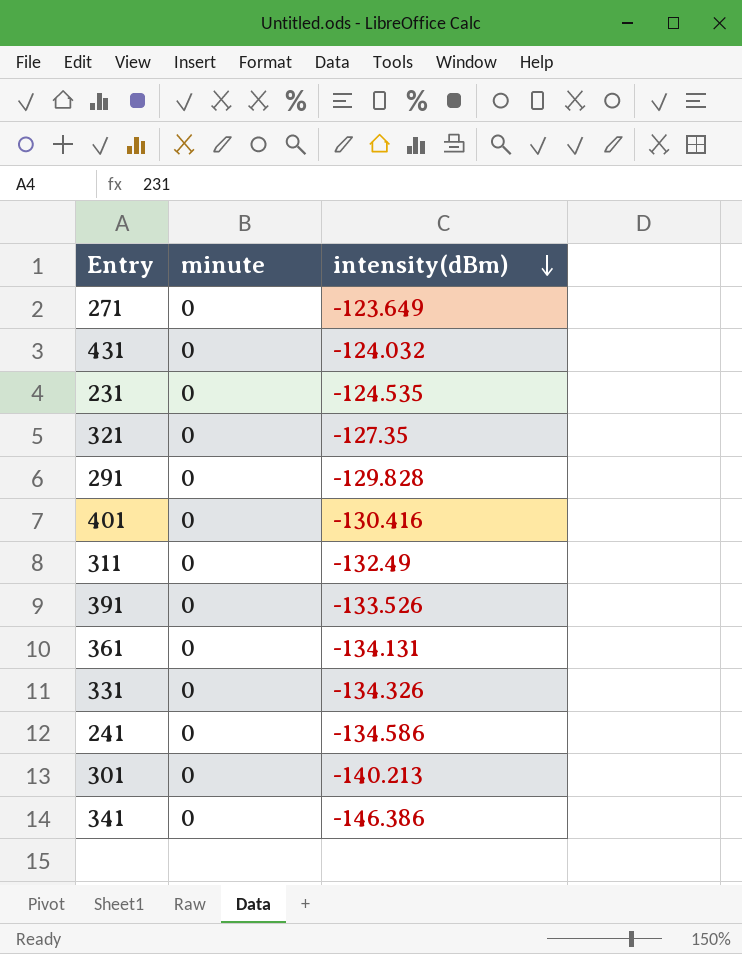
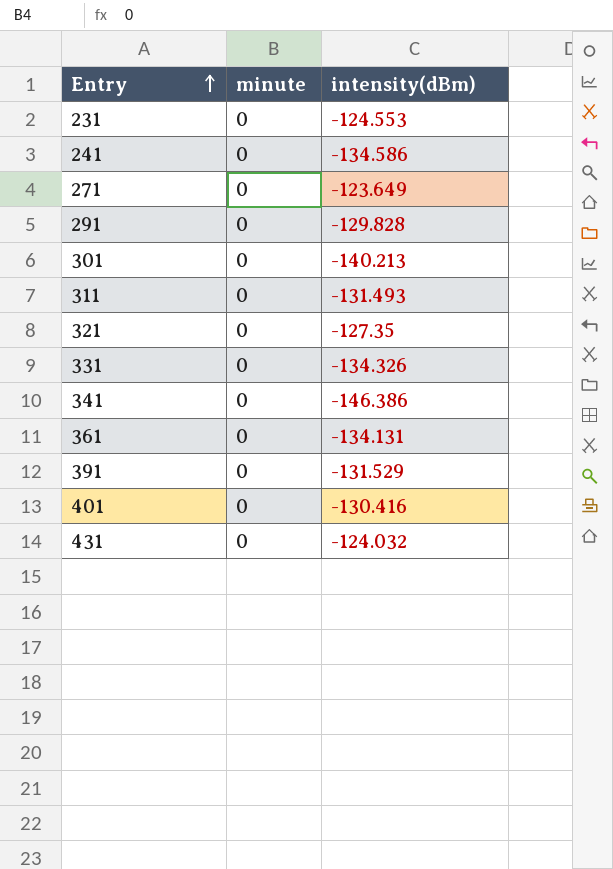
row order: intensity(dBm) descending -> Entry ascending
231 | intensity(dBm): -124.535 -> -124.553
311 | intensity(dBm): -132.49 -> -131.493
391 | intensity(dBm): -133.526 -> -131.529

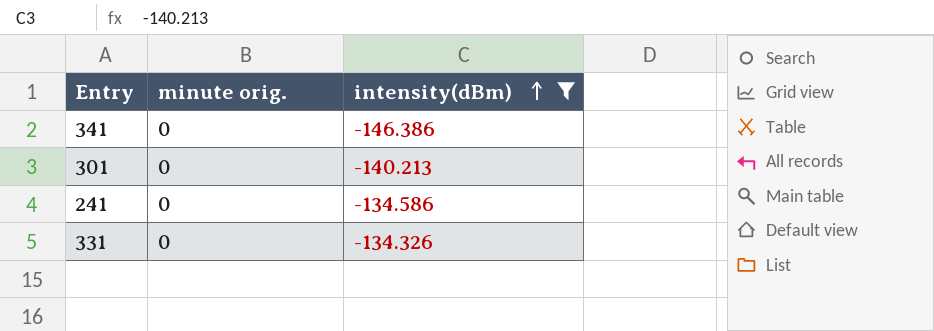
filter: none -> intensity(dBm) <= -134.326
row order: Entry ascending -> intensity(dBm) ascending
column name: minute -> minute orig.

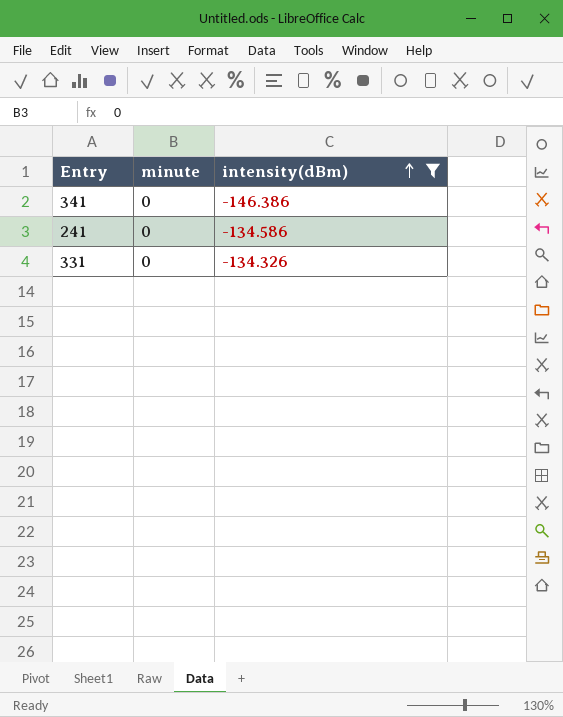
column name: minute orig. -> minute
row 301: 0 | -140.213 -> none

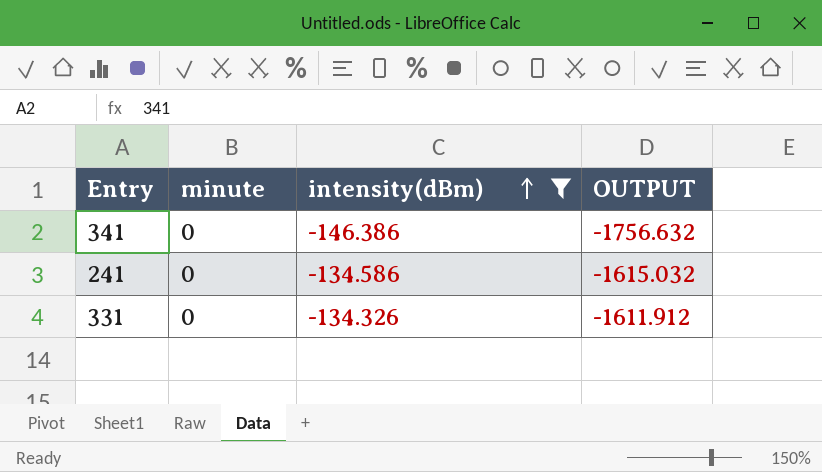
column OUTPUT | formula: none -> [intensity(dBm)] * 12

